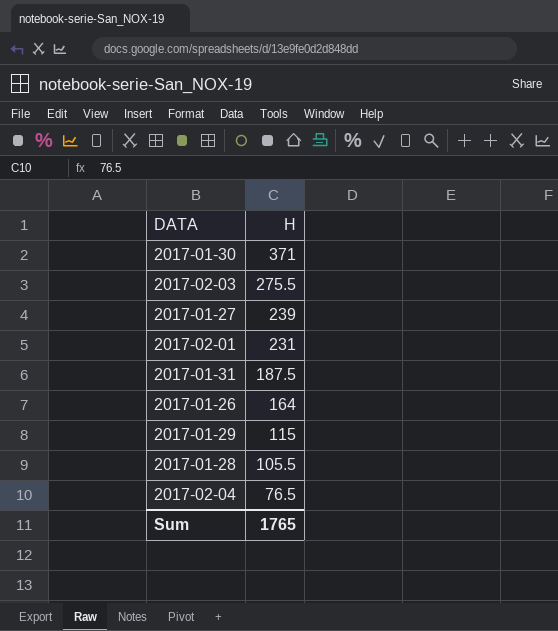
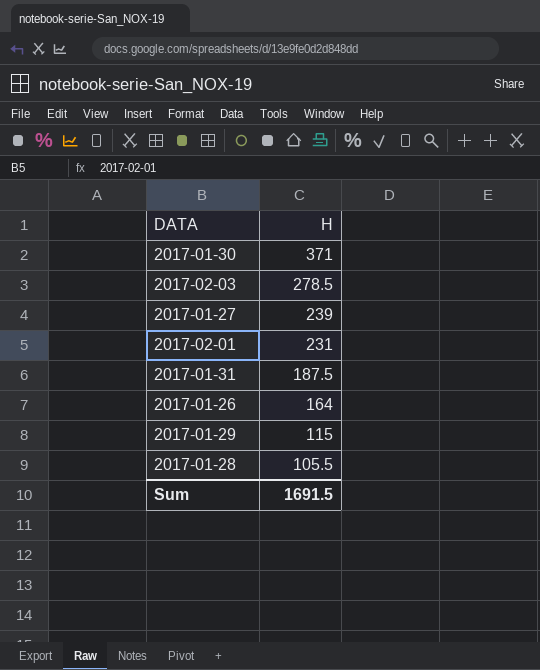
row 2017-02-04: 76.5 -> none
2017-02-03 | H: 275.5 -> 278.5
Sum | H: 1765 -> 1691.5

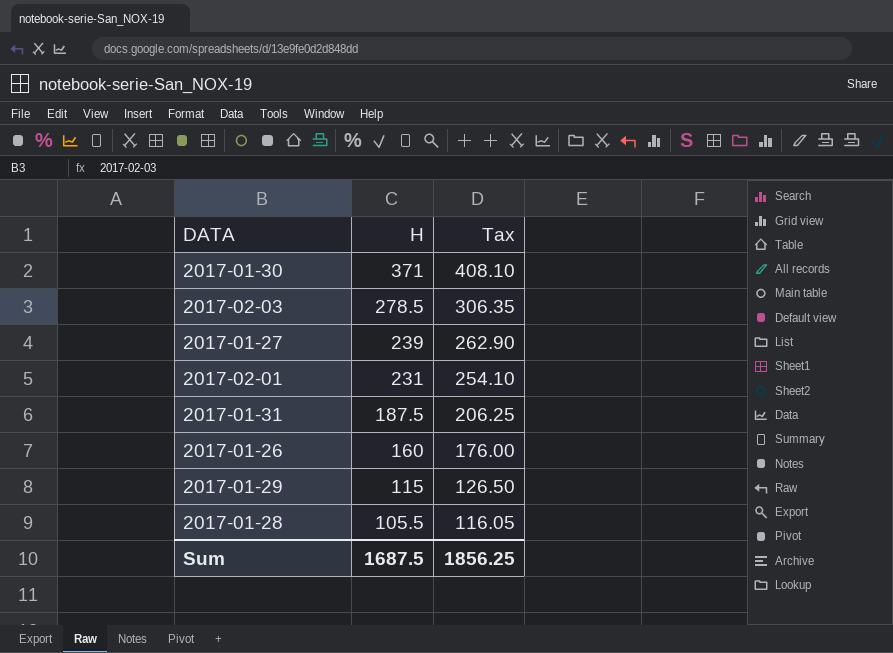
column Tax | formula: none -> [H] * 1.1
2017-01-26 | H: 164 -> 160
Sum | H: 1691.5 -> 1687.5

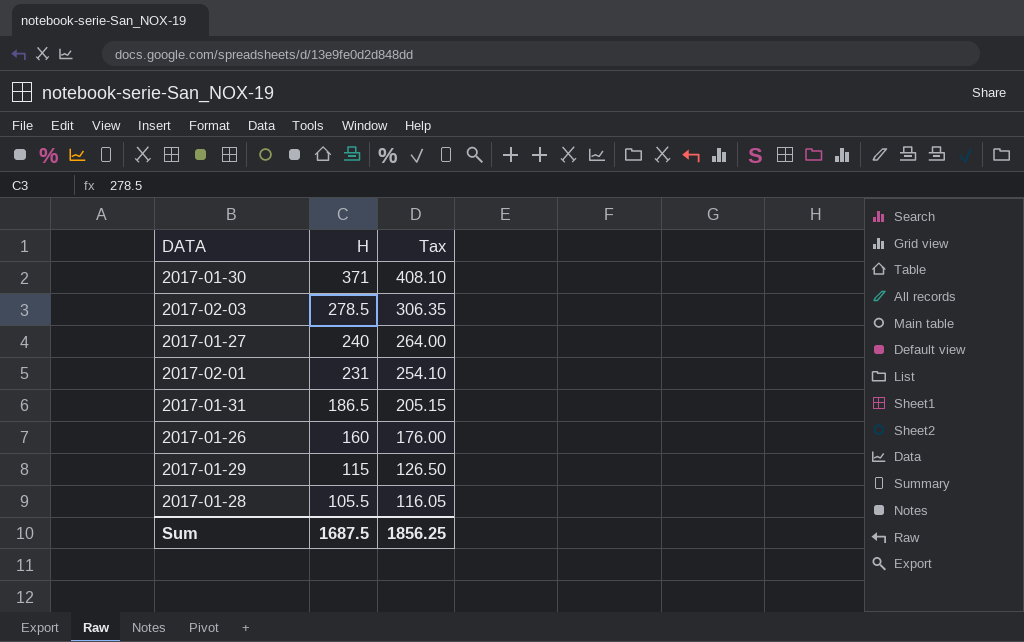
2017-01-27 | H: 239 -> 240
2017-01-27 | Tax: 262.90 -> 264.00
2017-01-31 | H: 187.5 -> 186.5
2017-01-31 | Tax: 206.25 -> 205.15

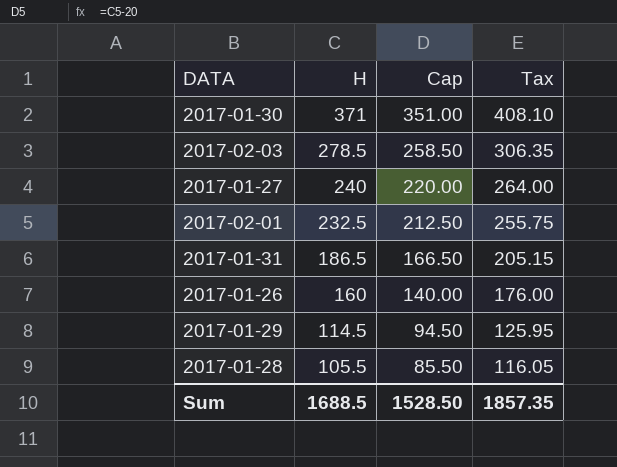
column Cap | formula: none -> [H] - 20
2017-02-01 | H: 231 -> 232.5
2017-02-01 | Tax: 254.10 -> 255.75
2017-01-29 | H: 115 -> 114.5
2017-01-29 | Tax: 126.50 -> 125.95
Sum | H: 1687.5 -> 1688.5
Sum | Tax: 1856.25 -> 1857.35

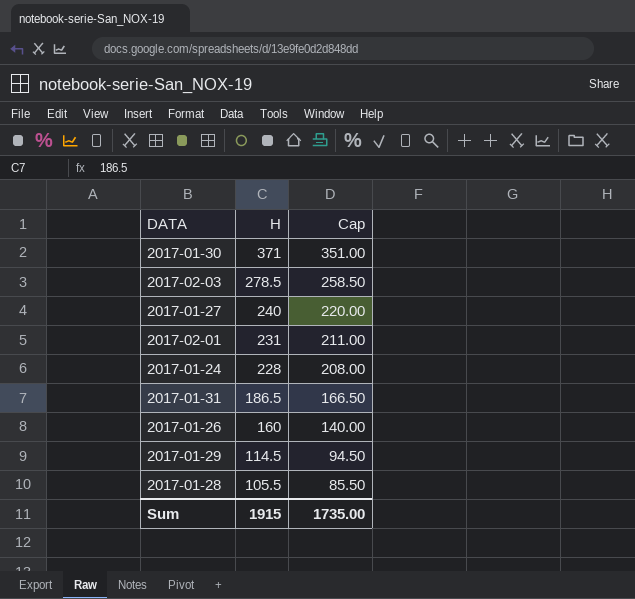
column Tax | formula: [H] * 1.1 -> none
2017-02-01 | H: 232.5 -> 231
2017-02-01 | Cap: 212.50 -> 211.00
row 2017-01-24: none -> 228 | 208.00
Sum | H: 1688.5 -> 1915
Sum | Cap: 1528.50 -> 1735.00

